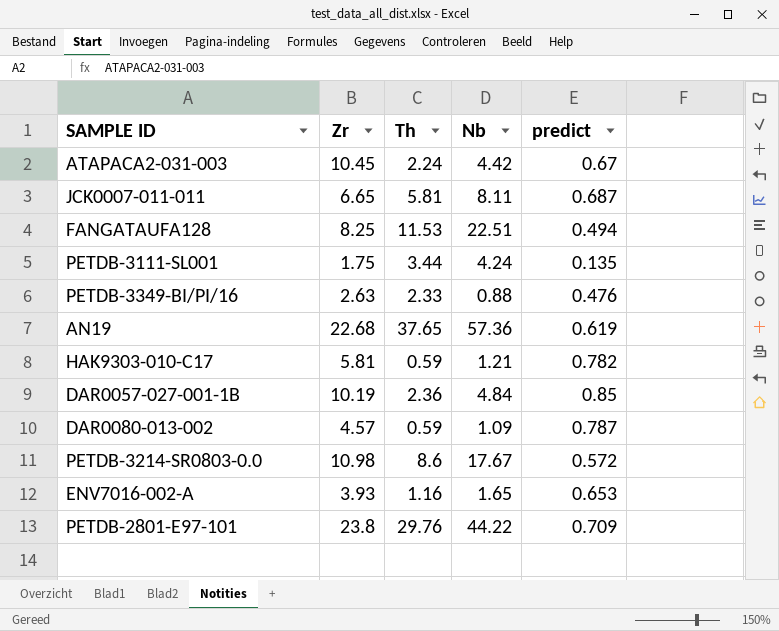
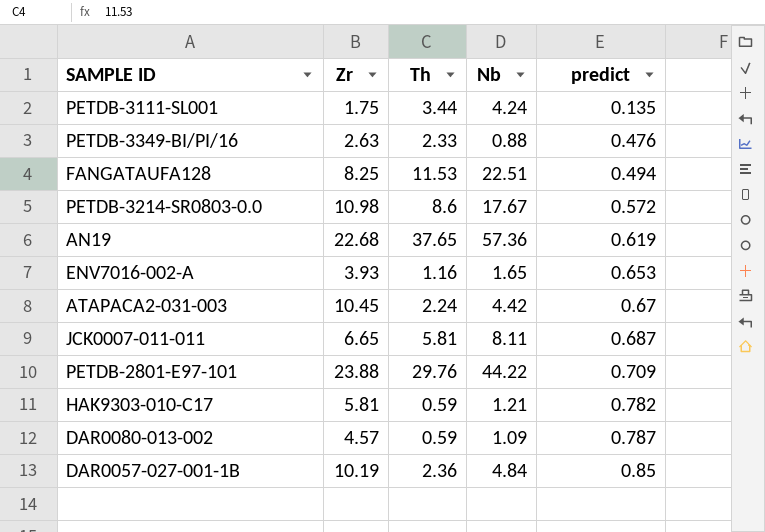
row order: none -> predict ascending
PETDB-2801-E97-101 | Zr: 23.8 -> 23.88

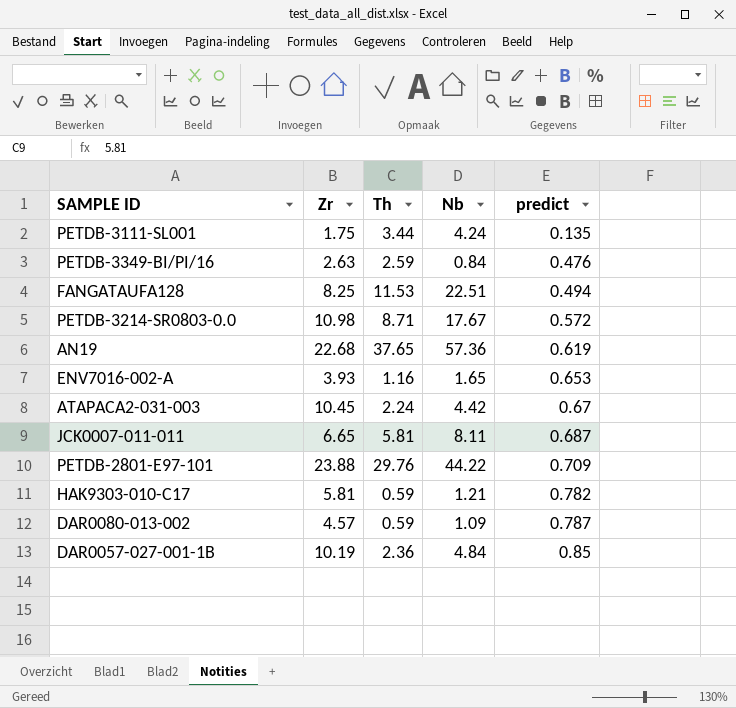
PETDB-3349-BI/PI/16 | Th: 2.33 -> 2.59
PETDB-3349-BI/PI/16 | Nb: 0.88 -> 0.84
PETDB-3214-SR0803-0.0 | Th: 8.6 -> 8.71

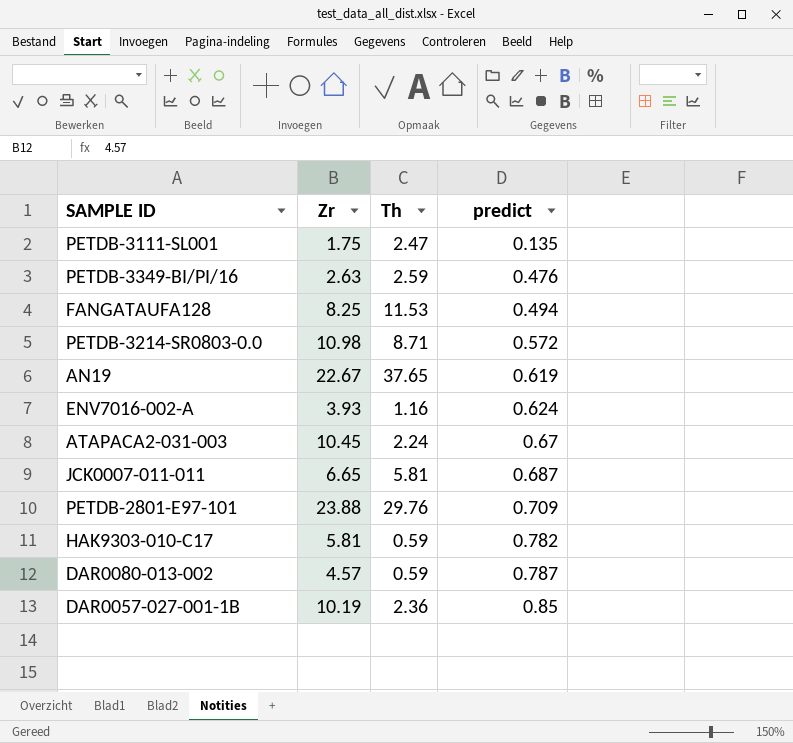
column Nb | position: 4 -> none
PETDB-3111-SL001 | Th: 3.44 -> 2.47
AN19 | Zr: 22.68 -> 22.67
ENV7016-002-A | predict: 0.653 -> 0.624

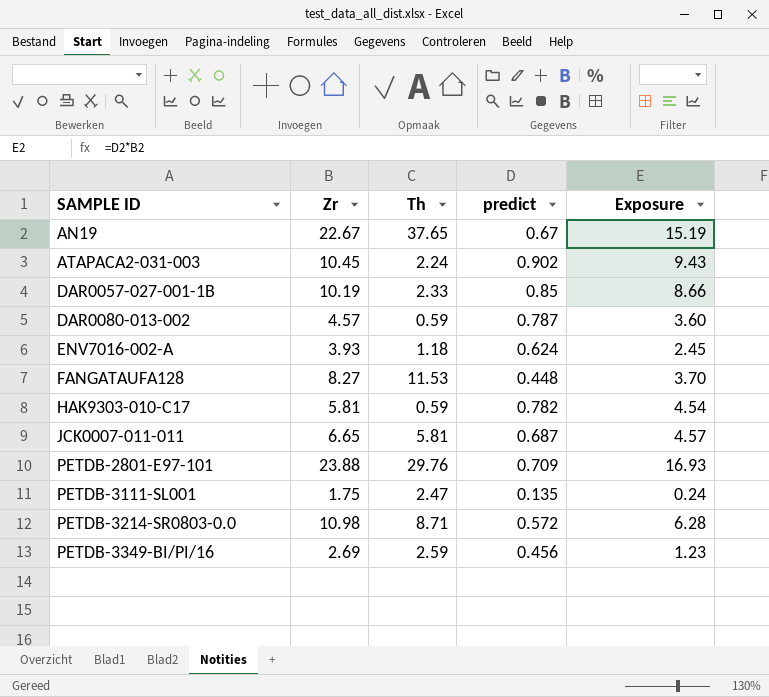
row order: predict ascending -> SAMPLE ID ascending
column Exposure | formula: none -> [Zr] * [predict]
AN19 | predict: 0.619 -> 0.67
ATAPACA2-031-003 | predict: 0.67 -> 0.902
DAR0057-027-001-1B | Th: 2.36 -> 2.33
ENV7016-002-A | Th: 1.16 -> 1.18
FANGATAUFA128 | Zr: 8.25 -> 8.27
FANGATAUFA128 | predict: 0.494 -> 0.448
PETDB-3349-BI/PI/16 | Zr: 2.63 -> 2.69
PETDB-3349-BI/PI/16 | predict: 0.476 -> 0.456

